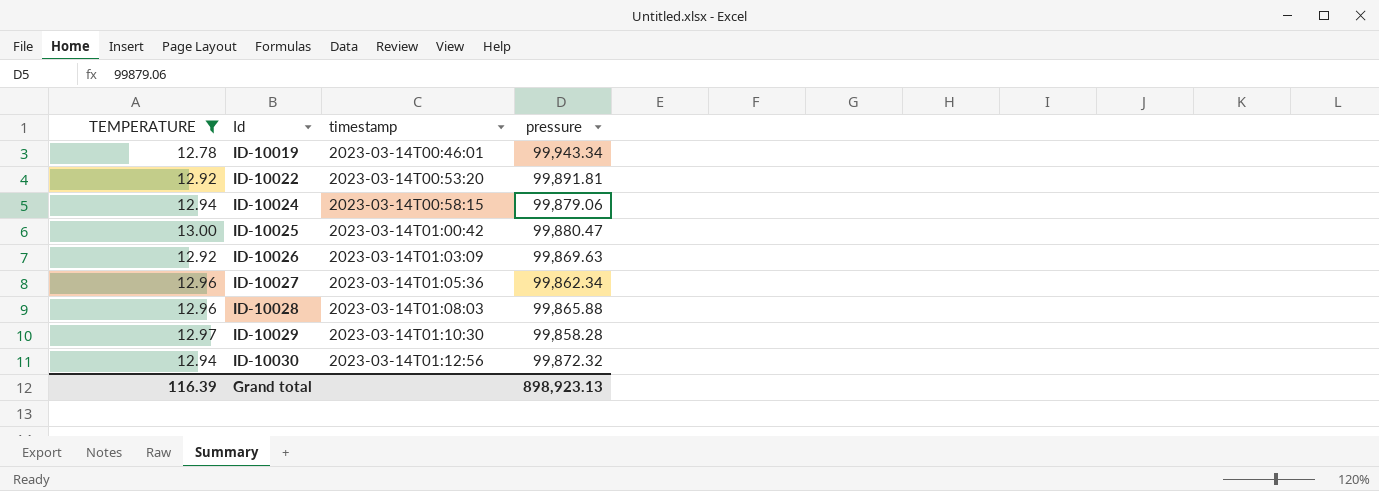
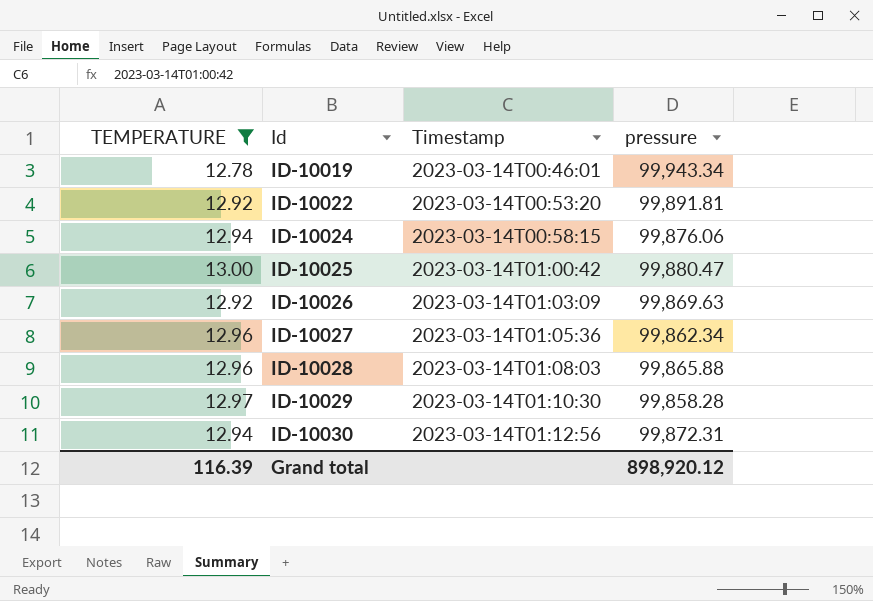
column name: timestamp -> Timestamp
ID-10024 | pressure: 99,879.06 -> 99,876.06
ID-10030 | pressure: 99,872.32 -> 99,872.31
Grand total | pressure: 898,923.13 -> 898,920.12

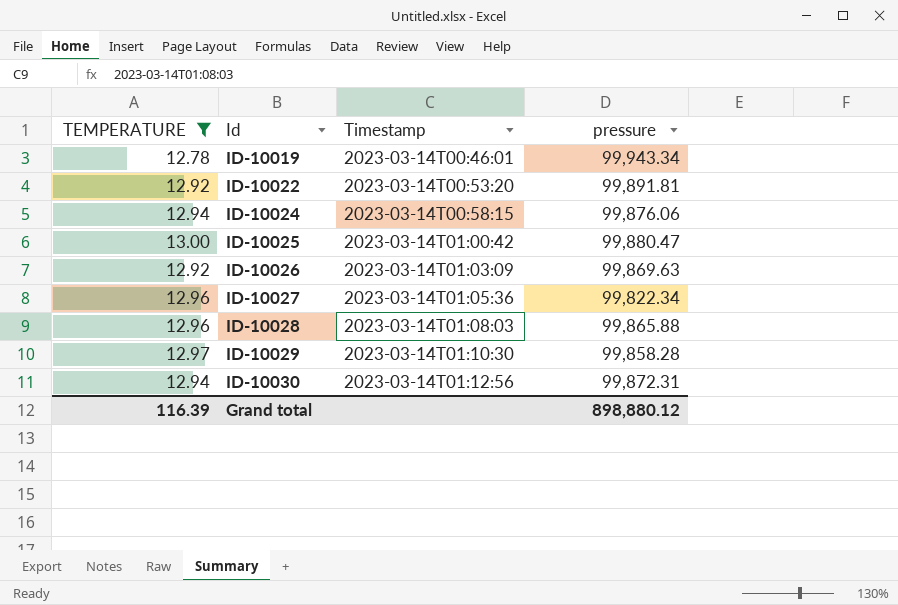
ID-10027 | pressure: 99,862.34 -> 99,822.34
Grand total | pressure: 898,920.12 -> 898,880.12

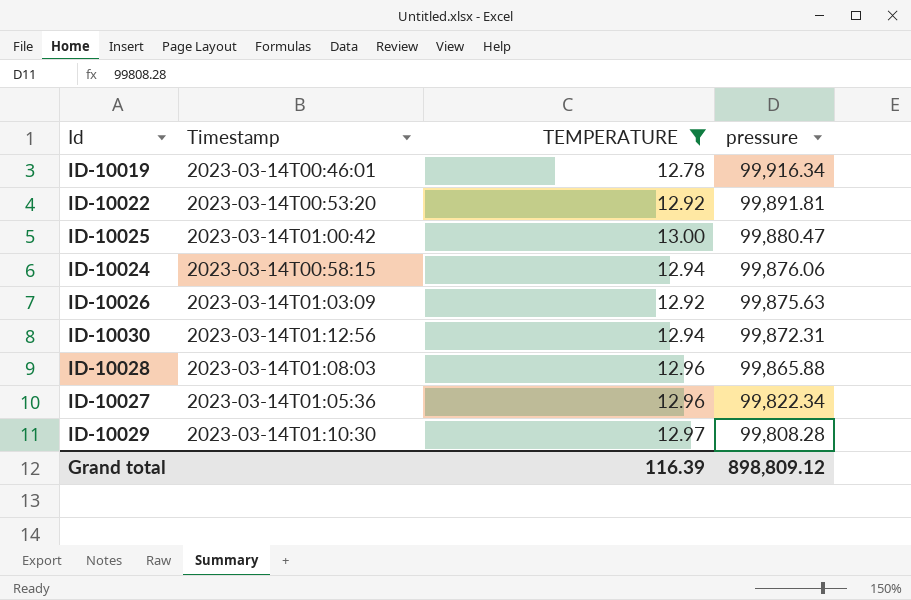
row order: Id ascending -> pressure descending
column TEMPERATURE | position: 1 -> 3
ID-10019 | pressure: 99,943.34 -> 99,916.34
ID-10026 | pressure: 99,869.63 -> 99,875.63
ID-10029 | pressure: 99,858.28 -> 99,808.28
Grand total | pressure: 898,880.12 -> 898,809.12

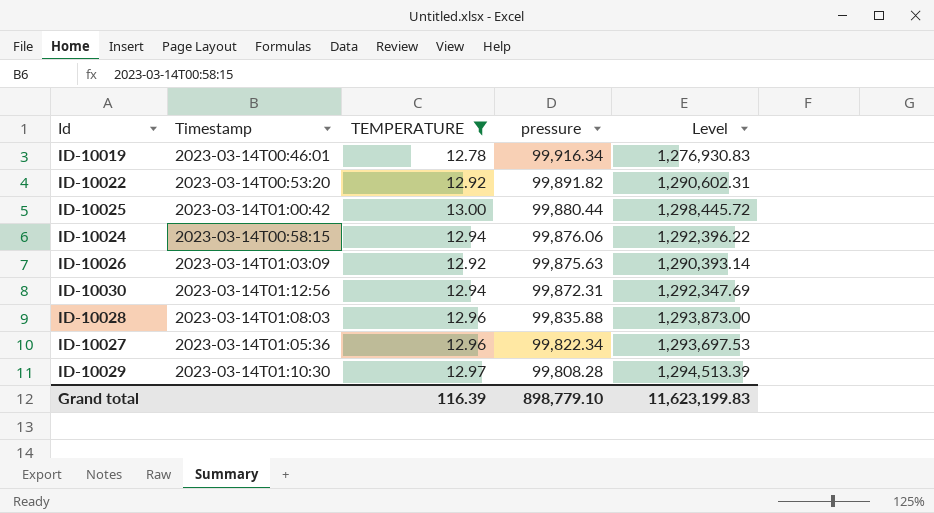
column Level | formula: none -> [TEMPERATURE] * [pressure]
ID-10022 | pressure: 99,891.81 -> 99,891.82
ID-10025 | pressure: 99,880.47 -> 99,880.44
ID-10028 | pressure: 99,865.88 -> 99,835.88
Grand total | pressure: 898,809.12 -> 898,779.10

